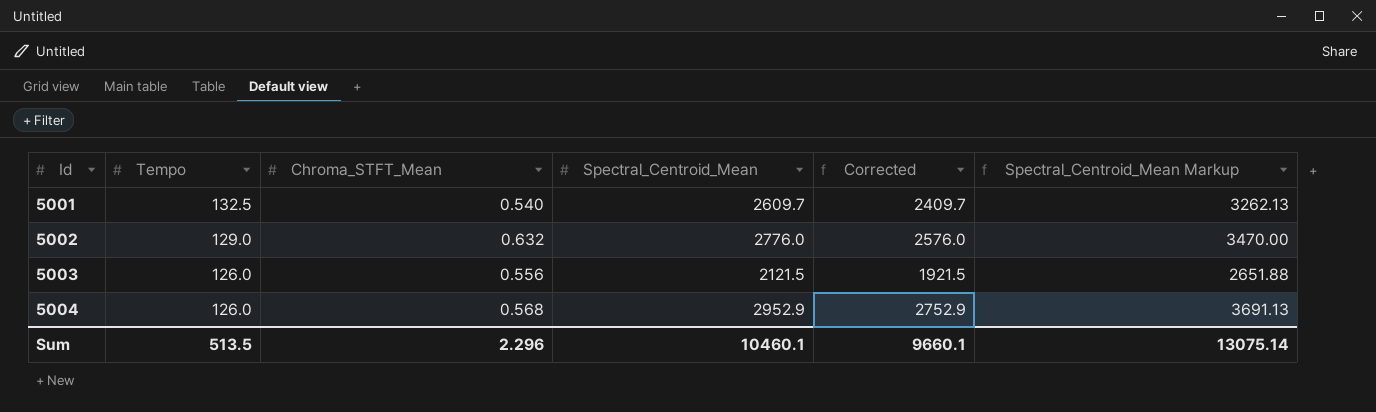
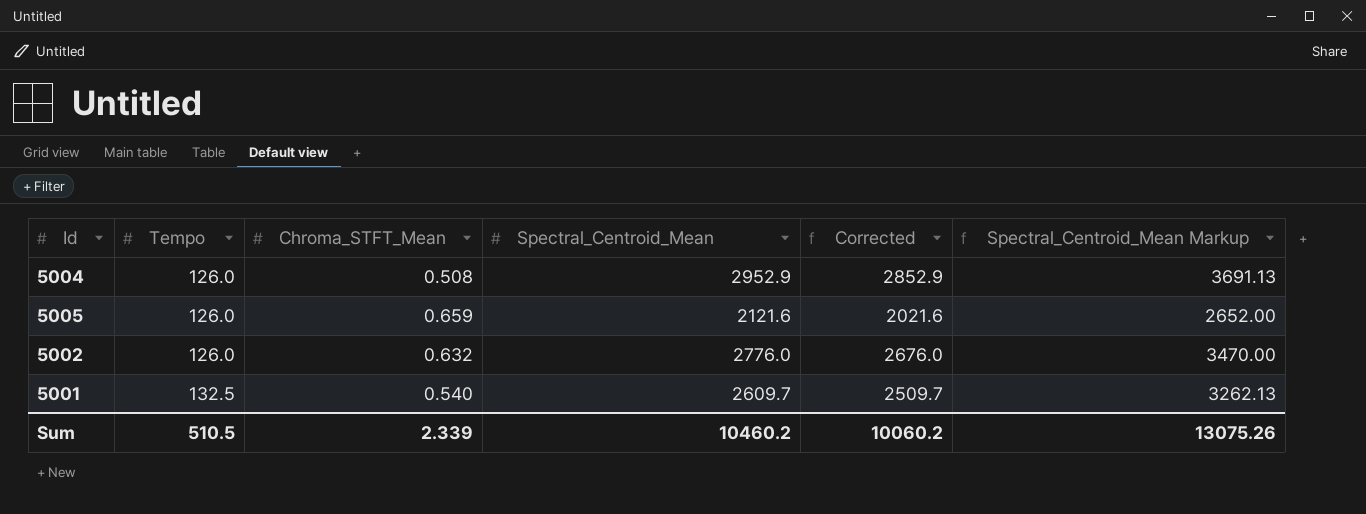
row order: Id ascending -> Tempo ascending
column Corrected | formula: [Spectral_Centroid_Mean] - 200 -> [Spectral_Centroid_Mean] - 100
row 5003: 126.0 | 0.556 | 2121.5 | 1921.5 | 2651.88 -> none
5004 | Chroma_STFT_Mean: 0.568 -> 0.508
row 5005: none -> 126.0 | 0.659 | 2121.6 | 2021.6 | 2652.00
5002 | Tempo: 129.0 -> 126.0
Sum | Tempo: 513.5 -> 510.5
Sum | Chroma_STFT_Mean: 2.296 -> 2.339
Sum | Spectral_Centroid_Mean: 10460.1 -> 10460.2
Sum | Corrected: 9660.1 -> 10060.2
Sum | Spectral_Centroid_Mean Markup: 13075.14 -> 13075.26

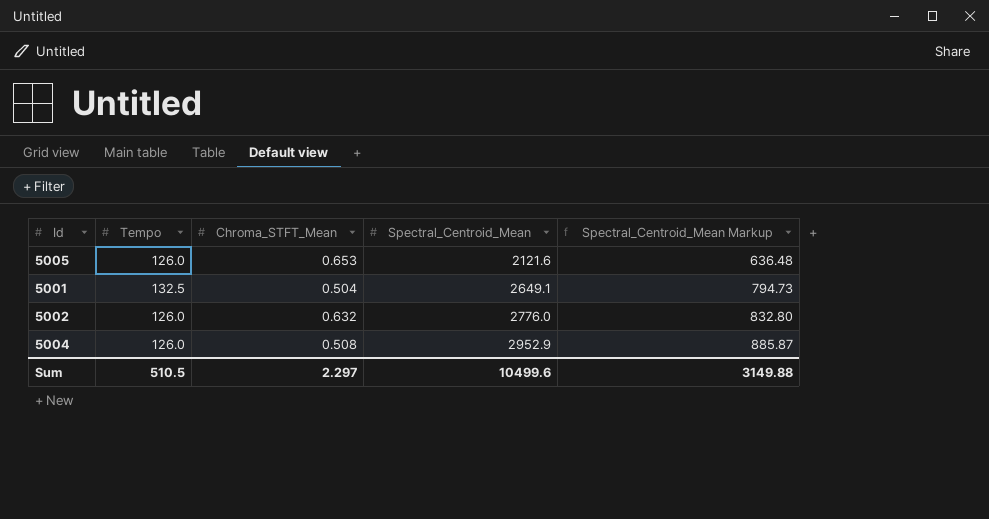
row order: Tempo ascending -> Spectral_Centroid_Mean ascending
column Corrected | formula: [Spectral_Centroid_Mean] - 100 -> none
column Spectral_Centroid_Mean Markup | formula: [Spectral_Centroid_Mean] * 1.25 -> [Spectral_Centroid_Mean] * 0.3
5005 | Chroma_STFT_Mean: 0.659 -> 0.653
5001 | Chroma_STFT_Mean: 0.540 -> 0.504
5001 | Spectral_Centroid_Mean: 2609.7 -> 2649.1
Sum | Chroma_STFT_Mean: 2.339 -> 2.297
Sum | Spectral_Centroid_Mean: 10460.2 -> 10499.6
Sum | Spectral_Centroid_Mean Markup: 13075.26 -> 3149.88

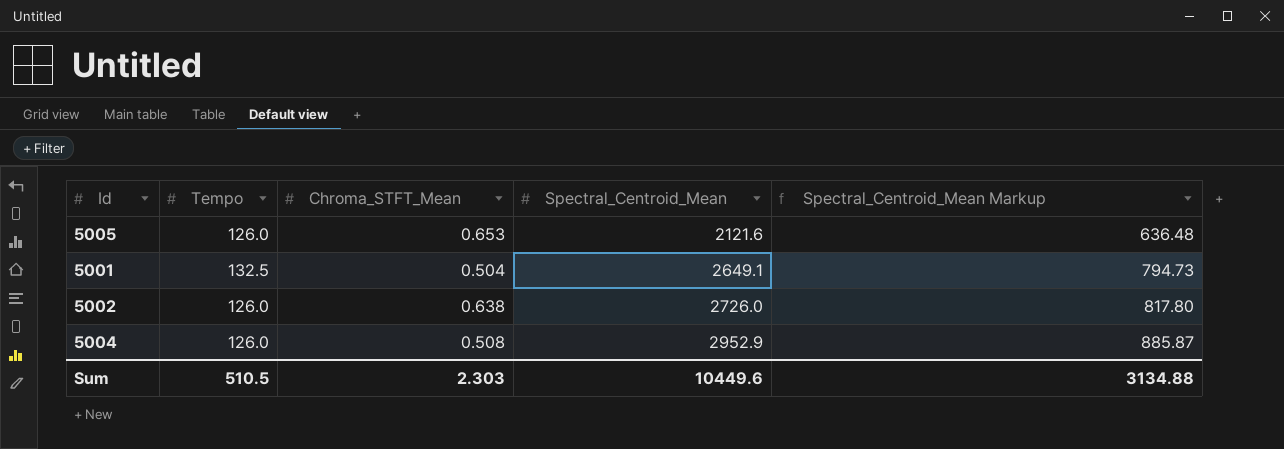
5002 | Chroma_STFT_Mean: 0.632 -> 0.638
5002 | Spectral_Centroid_Mean: 2776.0 -> 2726.0
5002 | Spectral_Centroid_Mean Markup: 832.80 -> 817.80
Sum | Chroma_STFT_Mean: 2.297 -> 2.303
Sum | Spectral_Centroid_Mean: 10499.6 -> 10449.6
Sum | Spectral_Centroid_Mean Markup: 3149.88 -> 3134.88

